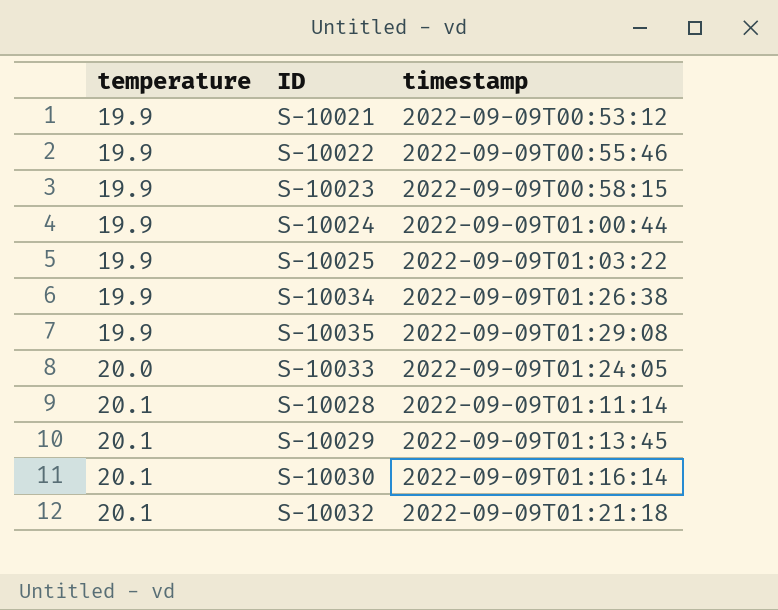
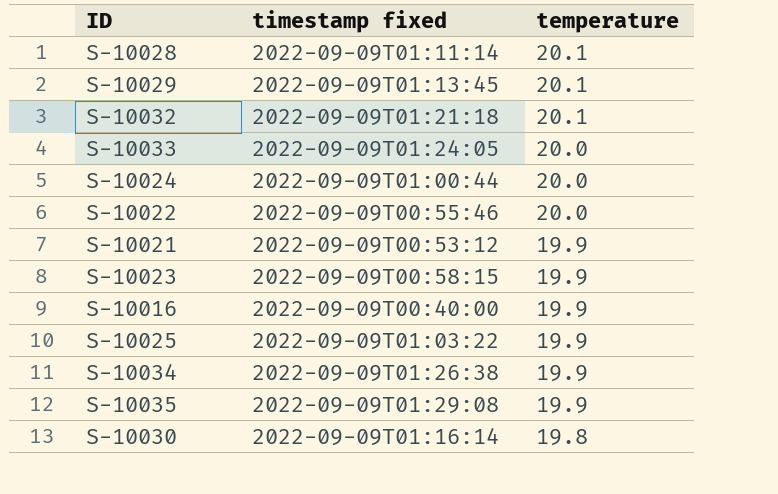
row order: temperature ascending -> temperature descending
column name: timestamp -> timestamp fixed
column temperature | position: 1 -> 3
S-10024 | temperature: 19.9 -> 20.0
S-10022 | temperature: 19.9 -> 20.0
row S-10016: none -> 2022-09-09T00:40:00 | 19.9
S-10030 | temperature: 20.1 -> 19.8

